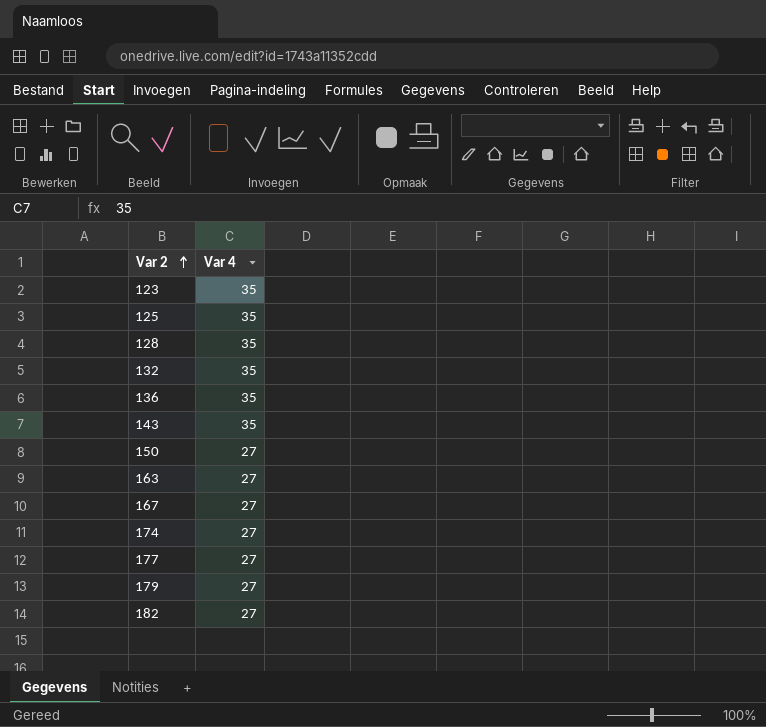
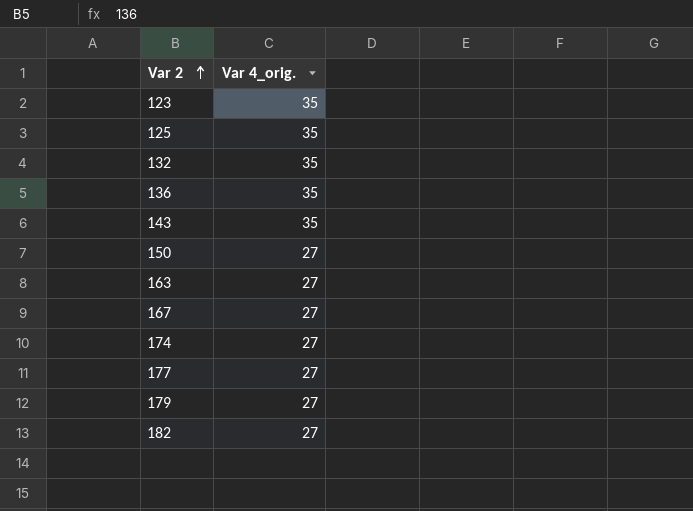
column name: Var 4 -> Var 4_orig.
row 128: 35 -> none

